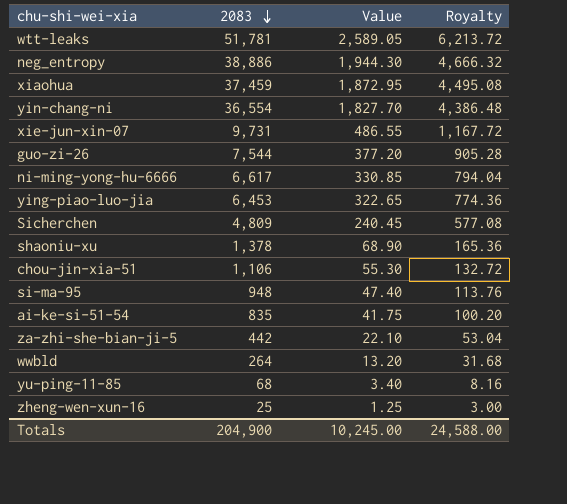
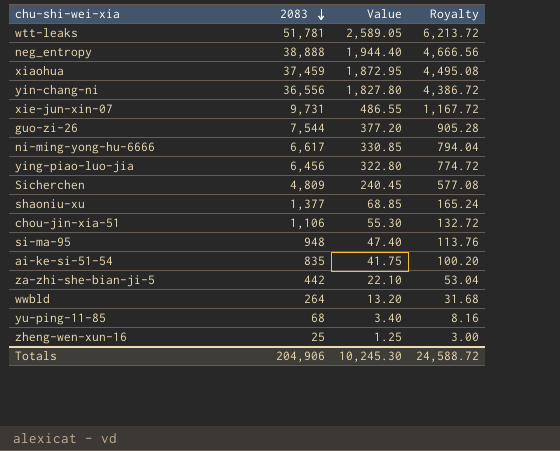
neg_entropy | 2083: 38,886 -> 38,888
neg_entropy | Value: 1,944.30 -> 1,944.40
neg_entropy | Royalty: 4,666.32 -> 4,666.56
yin-chang-ni | 2083: 36,554 -> 36,556
yin-chang-ni | Value: 1,827.70 -> 1,827.80
yin-chang-ni | Royalty: 4,386.48 -> 4,386.72
ying-piao-luo-jia | 2083: 6,453 -> 6,456
ying-piao-luo-jia | Value: 322.65 -> 322.80
ying-piao-luo-jia | Royalty: 774.36 -> 774.72
shaoniu-xu | 2083: 1,378 -> 1,377
shaoniu-xu | Value: 68.90 -> 68.85
shaoniu-xu | Royalty: 165.36 -> 165.24
Totals | 2083: 204,900 -> 204,906
Totals | Value: 10,245.00 -> 10,245.30
Totals | Royalty: 24,588.00 -> 24,588.72

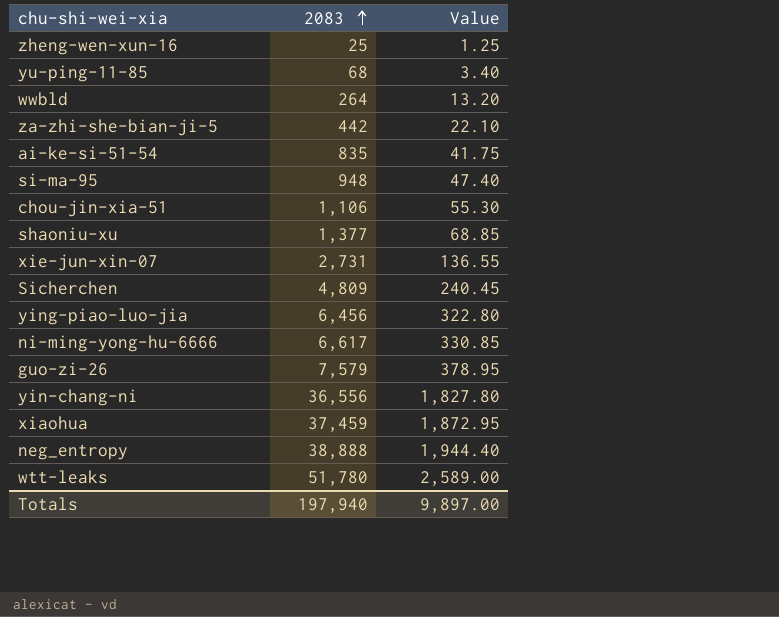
row order: 2083 descending -> 2083 ascending
column Royalty | formula: [2083] * 0.12 -> none
xie-jun-xin-07 | 2083: 9,731 -> 2,731
xie-jun-xin-07 | Value: 486.55 -> 136.55
guo-zi-26 | 2083: 7,544 -> 7,579
guo-zi-26 | Value: 377.20 -> 378.95
wtt-leaks | 2083: 51,781 -> 51,780
wtt-leaks | Value: 2,589.05 -> 2,589.00
Totals | 2083: 204,906 -> 197,940
Totals | Value: 10,245.30 -> 9,897.00

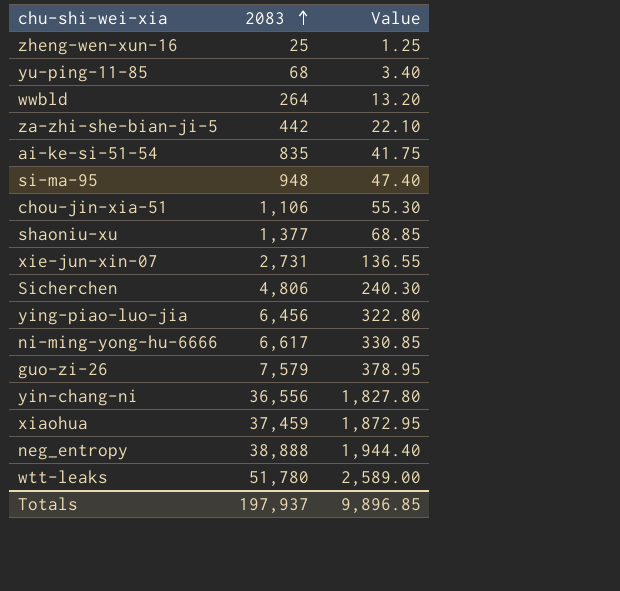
Sicherchen | 2083: 4,809 -> 4,806
Sicherchen | Value: 240.45 -> 240.30
Totals | 2083: 197,940 -> 197,937
Totals | Value: 9,897.00 -> 9,896.85

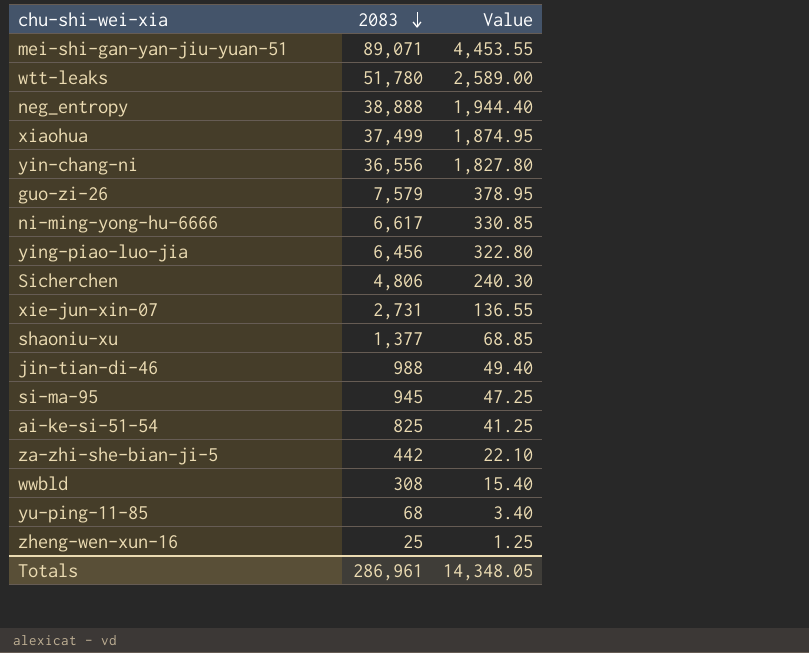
row order: 2083 ascending -> 2083 descending
row chou-jin-xia-51: 1,106 | 55.30 -> none
row mei-shi-gan-yan-jiu-yuan-51: none -> 89,071 | 4,453.55
xiaohua | 2083: 37,459 -> 37,499
xiaohua | Value: 1,872.95 -> 1,874.95
row jin-tian-di-46: none -> 988 | 49.40
si-ma-95 | 2083: 948 -> 945
si-ma-95 | Value: 47.40 -> 47.25
ai-ke-si-51-54 | 2083: 835 -> 825
ai-ke-si-51-54 | Value: 41.75 -> 41.25
wwbld | 2083: 264 -> 308
wwbld | Value: 13.20 -> 15.40
Totals | 2083: 197,937 -> 286,961
Totals | Value: 9,896.85 -> 14,348.05

